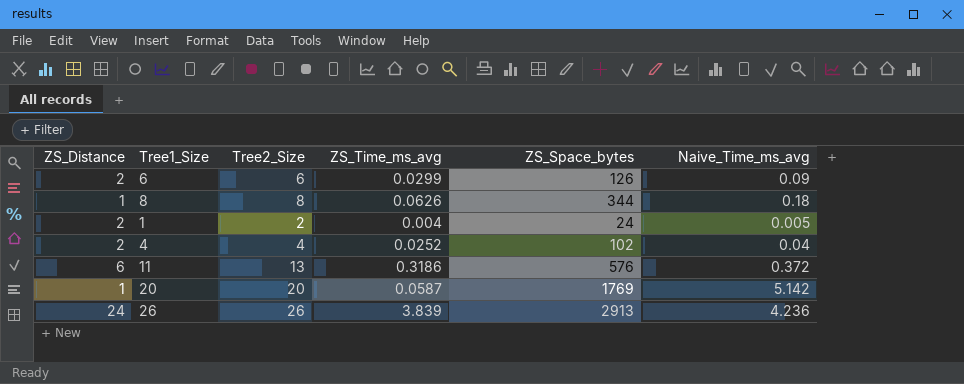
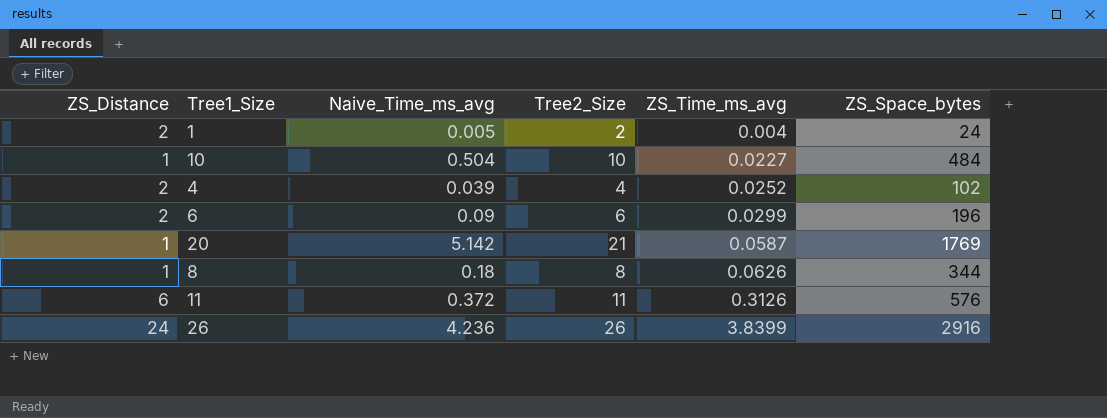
row order: none -> ZS_Time_ms_avg ascending
column Naive_Time_ms_avg | position: 6 -> 3
row 10: none -> 1 | 0.504 | 10 | 0.0227 | 484
4 | Naive_Time_ms_avg: 0.04 -> 0.039
6 | ZS_Space_bytes: 126 -> 196
20 | Tree2_Size: 20 -> 21
11 | Tree2_Size: 13 -> 11
11 | ZS_Time_ms_avg: 0.3186 -> 0.3126
26 | ZS_Time_ms_avg: 3.839 -> 3.8399
26 | ZS_Space_bytes: 2913 -> 2916

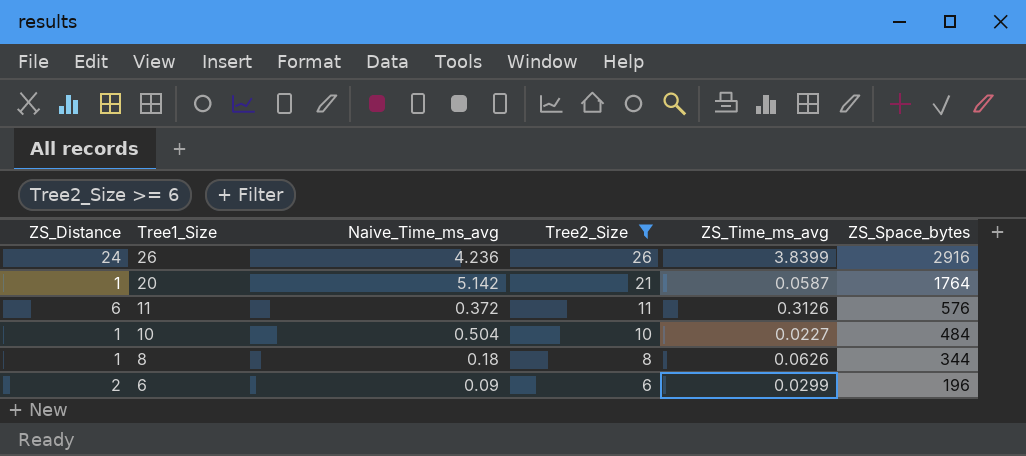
filter: none -> Tree2_Size >= 6
row order: ZS_Time_ms_avg ascending -> Tree1_Size descending
20 | ZS_Space_bytes: 1769 -> 1764

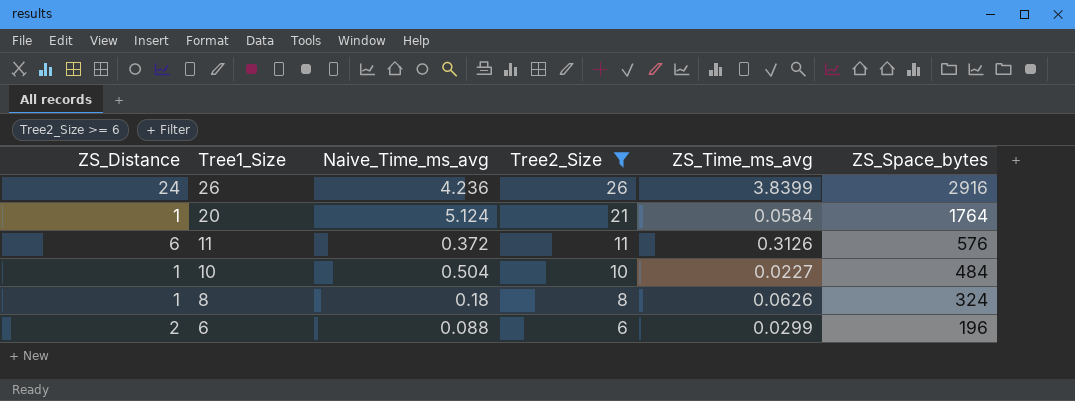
20 | Naive_Time_ms_avg: 5.142 -> 5.124
20 | ZS_Time_ms_avg: 0.0587 -> 0.0584
8 | ZS_Space_bytes: 344 -> 324
6 | Naive_Time_ms_avg: 0.09 -> 0.088

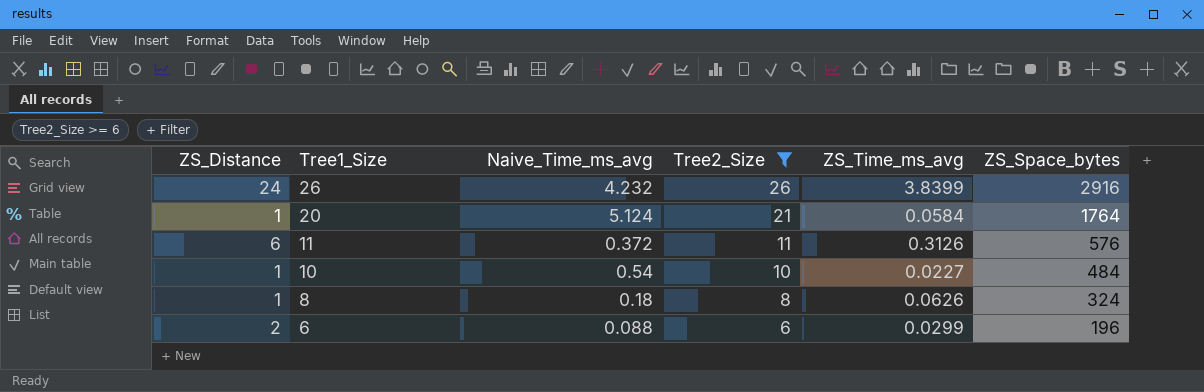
26 | Naive_Time_ms_avg: 4.236 -> 4.232
10 | Naive_Time_ms_avg: 0.504 -> 0.54

